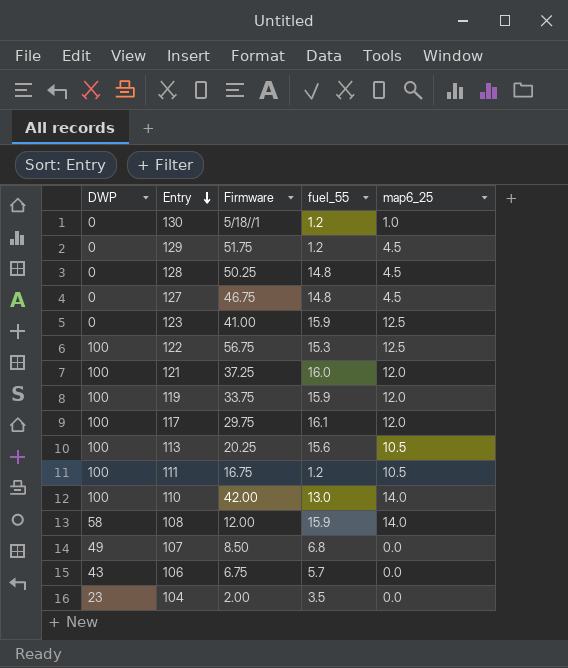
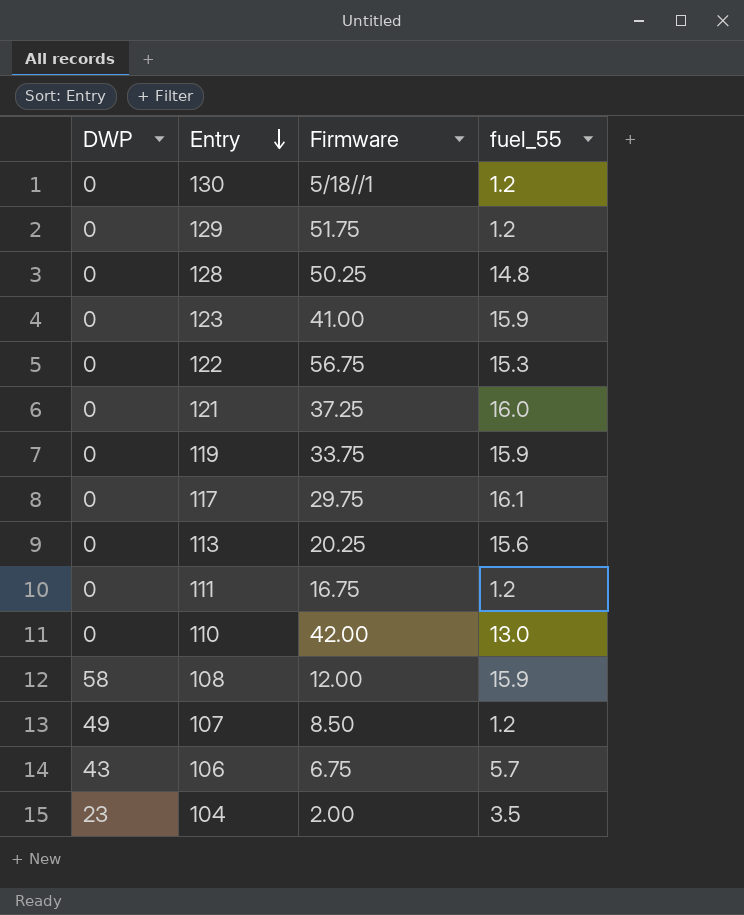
column map6_25 | position: 5 -> none
row 127: 0 | 46.75 | 14.8 | 4.5 -> none
122 | DWP: 100 -> 0
121 | DWP: 100 -> 0
119 | DWP: 100 -> 0
117 | DWP: 100 -> 0
113 | DWP: 100 -> 0
111 | DWP: 100 -> 0
110 | DWP: 100 -> 0
107 | fuel_55: 6.8 -> 1.2

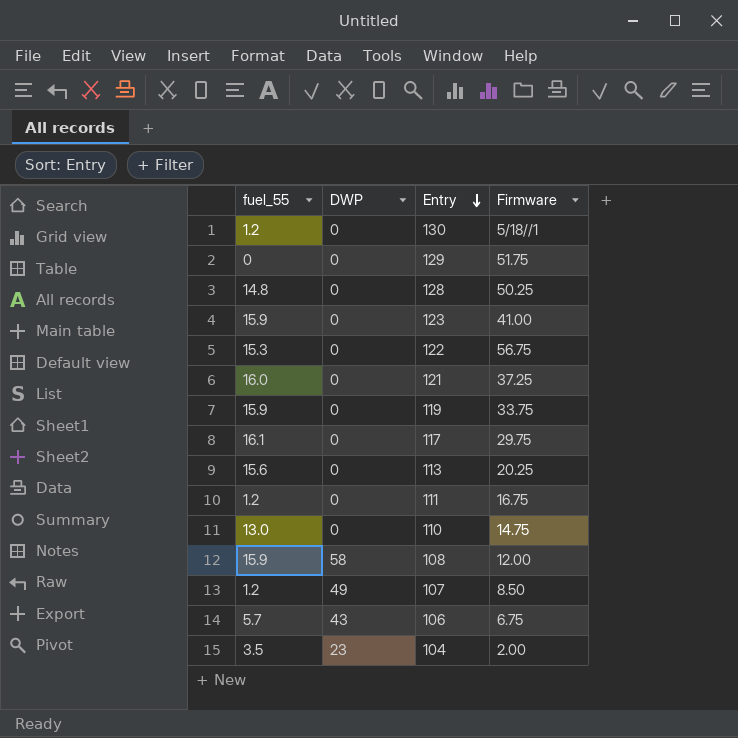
column fuel_55 | position: 4 -> 1
129 | fuel_55: 1.2 -> 0
110 | Firmware: 42.00 -> 14.75

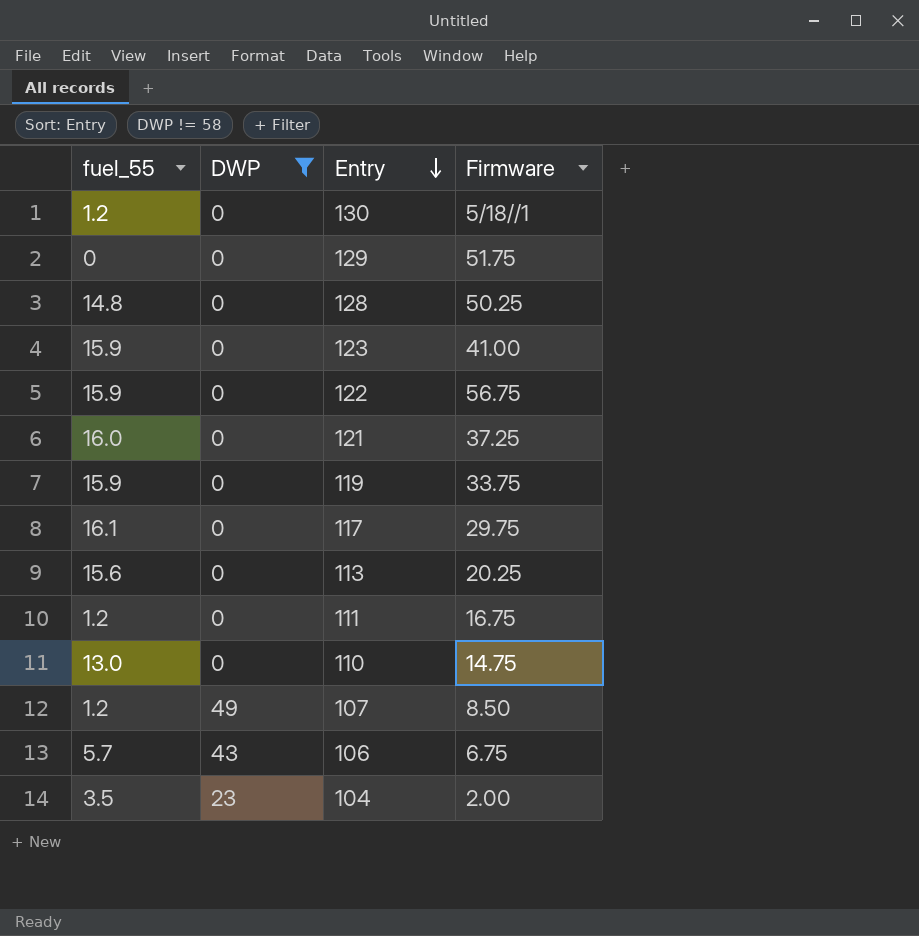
filter: none -> DWP != 58
122 | fuel_55: 15.3 -> 15.9

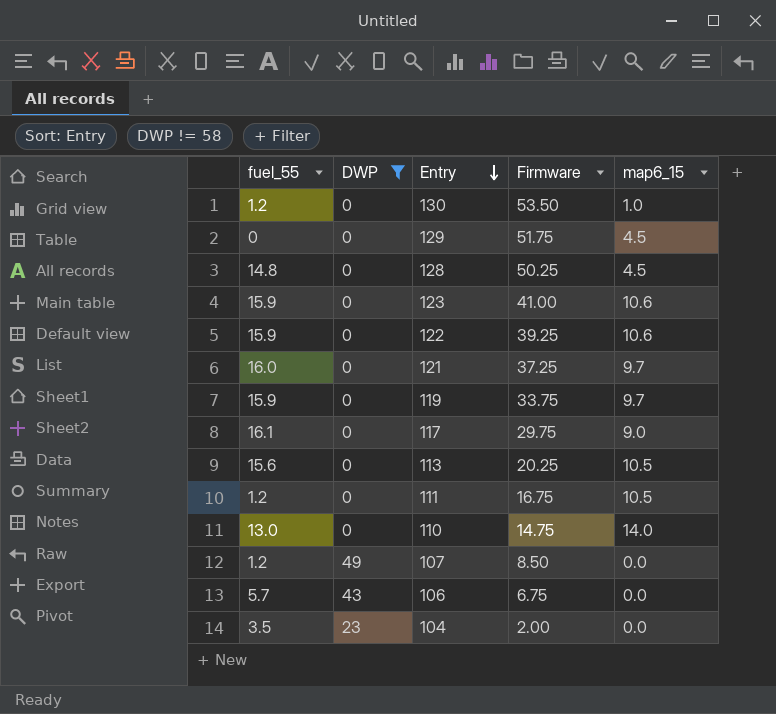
column map6_15 | position: none -> 5
130 | Firmware: 5/18//1 -> 53.50
122 | Firmware: 56.75 -> 39.25

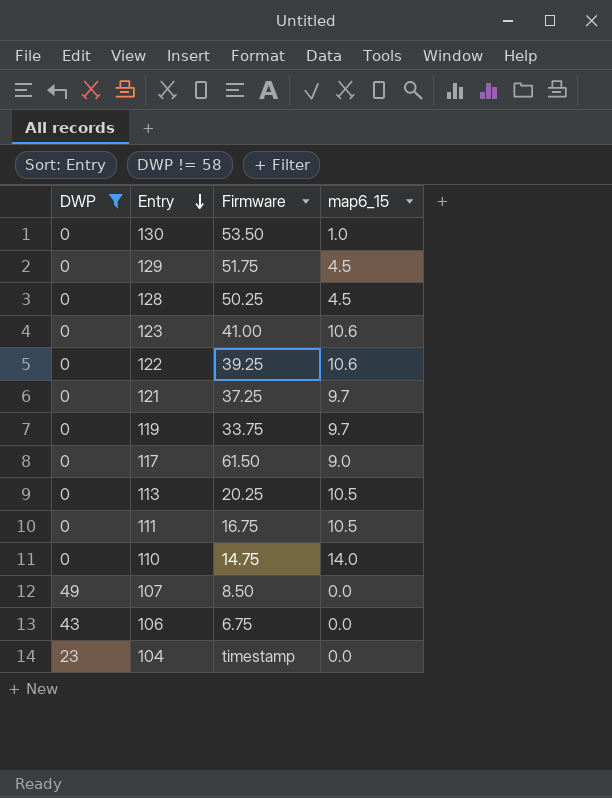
column fuel_55 | position: 1 -> none
117 | Firmware: 29.75 -> 61.50
104 | Firmware: 2.00 -> timestamp

